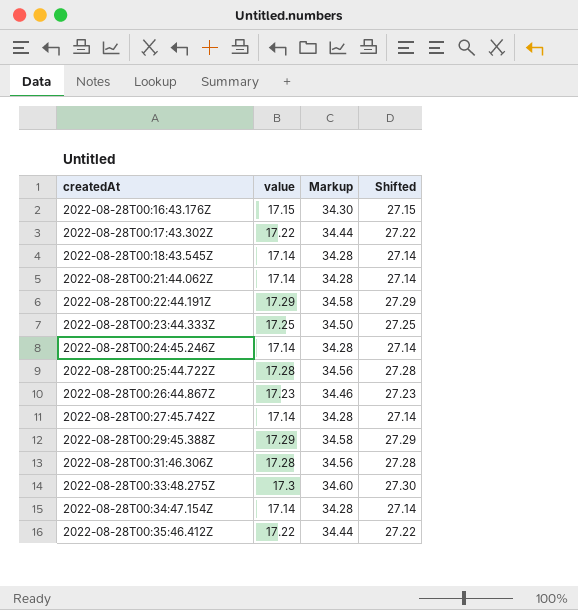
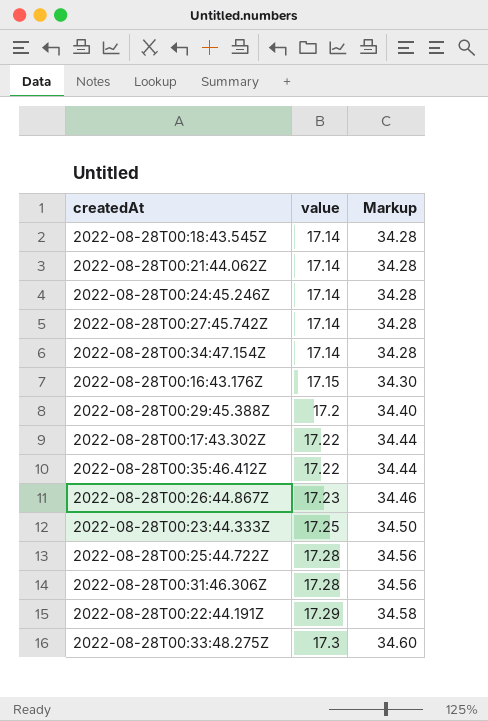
row order: createdAt ascending -> value ascending
column Shifted | formula: [value] + 10 -> none
2022-08-28T00:29:45.388Z | value: 17.29 -> 17.2
2022-08-28T00:29:45.388Z | Markup: 34.58 -> 34.40

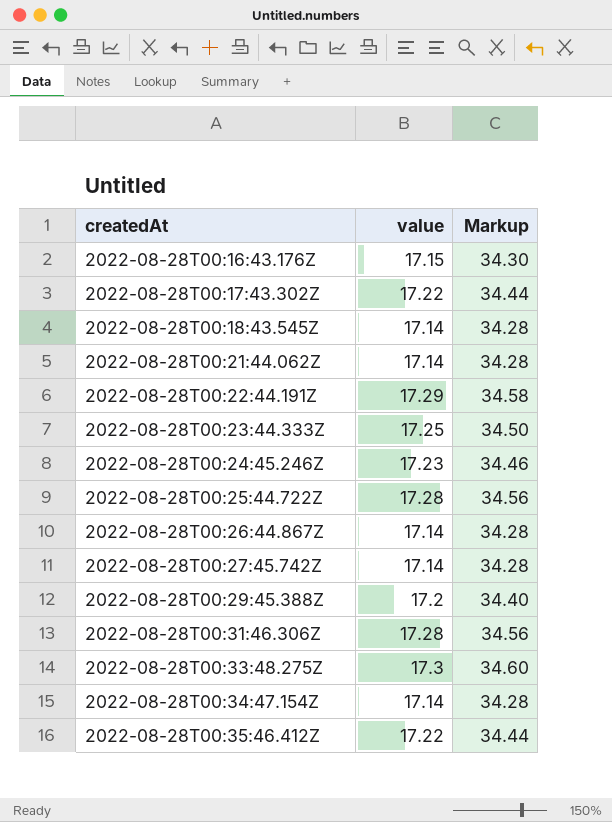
row order: value ascending -> createdAt ascending
2022-08-28T00:24:45.246Z | value: 17.14 -> 17.23
2022-08-28T00:24:45.246Z | Markup: 34.28 -> 34.46
2022-08-28T00:26:44.867Z | value: 17.23 -> 17.14
2022-08-28T00:26:44.867Z | Markup: 34.46 -> 34.28

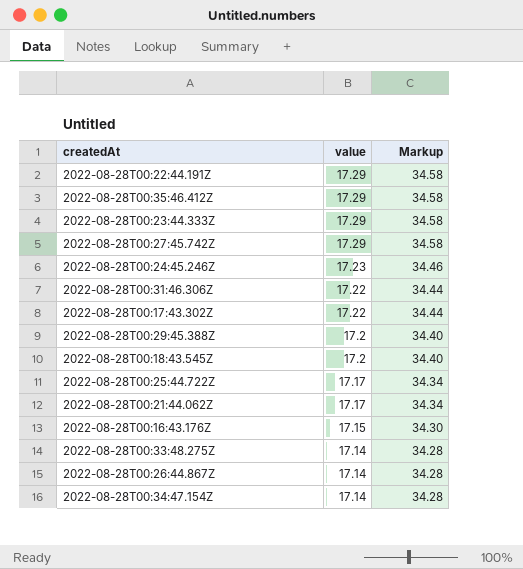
row order: createdAt ascending -> value descending
2022-08-28T00:35:46.412Z | value: 17.22 -> 17.29
2022-08-28T00:35:46.412Z | Markup: 34.44 -> 34.58
2022-08-28T00:23:44.333Z | value: 17.25 -> 17.29
2022-08-28T00:23:44.333Z | Markup: 34.50 -> 34.58
2022-08-28T00:27:45.742Z | value: 17.14 -> 17.29
2022-08-28T00:27:45.742Z | Markup: 34.28 -> 34.58
2022-08-28T00:31:46.306Z | value: 17.28 -> 17.22
2022-08-28T00:31:46.306Z | Markup: 34.56 -> 34.44
2022-08-28T00:18:43.545Z | value: 17.14 -> 17.2
2022-08-28T00:18:43.545Z | Markup: 34.28 -> 34.40
2022-08-28T00:25:44.722Z | value: 17.28 -> 17.17
2022-08-28T00:25:44.722Z | Markup: 34.56 -> 34.34
2022-08-28T00:21:44.062Z | value: 17.14 -> 17.17
2022-08-28T00:21:44.062Z | Markup: 34.28 -> 34.34
2022-08-28T00:33:48.275Z | value: 17.3 -> 17.14
2022-08-28T00:33:48.275Z | Markup: 34.60 -> 34.28

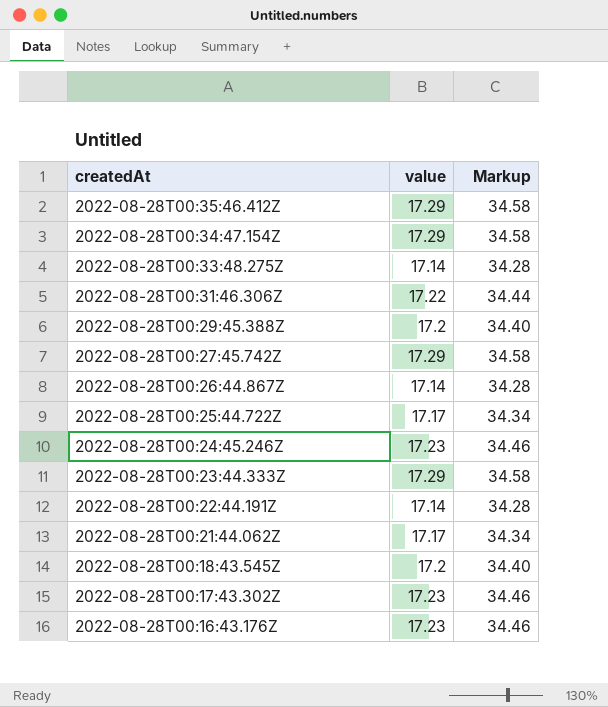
row order: value descending -> createdAt descending
2022-08-28T00:34:47.154Z | value: 17.14 -> 17.29
2022-08-28T00:34:47.154Z | Markup: 34.28 -> 34.58
2022-08-28T00:22:44.191Z | value: 17.29 -> 17.14
2022-08-28T00:22:44.191Z | Markup: 34.58 -> 34.28
2022-08-28T00:17:43.302Z | value: 17.22 -> 17.23
2022-08-28T00:17:43.302Z | Markup: 34.44 -> 34.46
2022-08-28T00:16:43.176Z | value: 17.15 -> 17.23
2022-08-28T00:16:43.176Z | Markup: 34.30 -> 34.46

